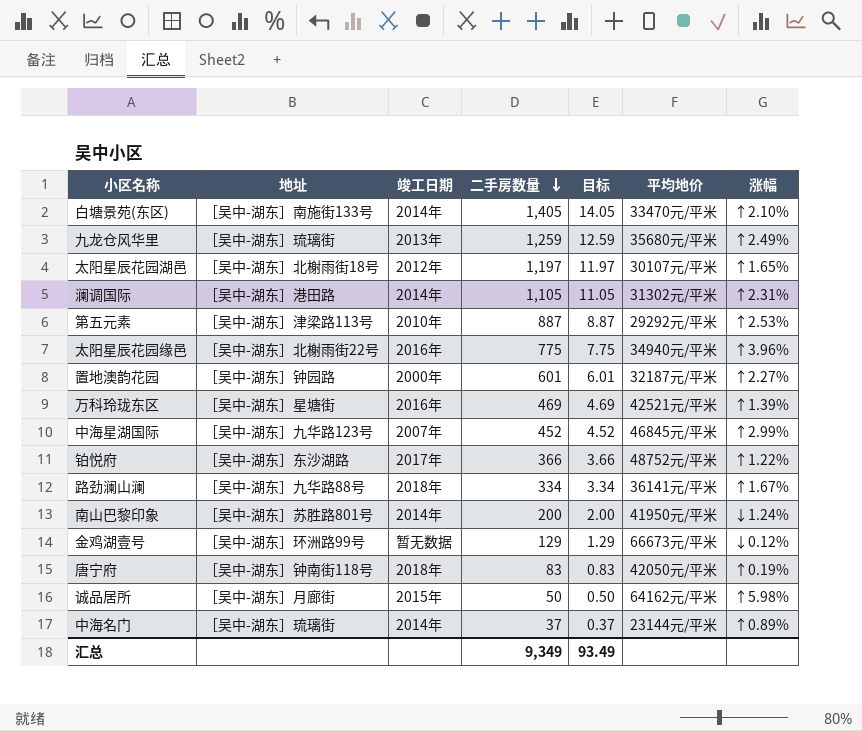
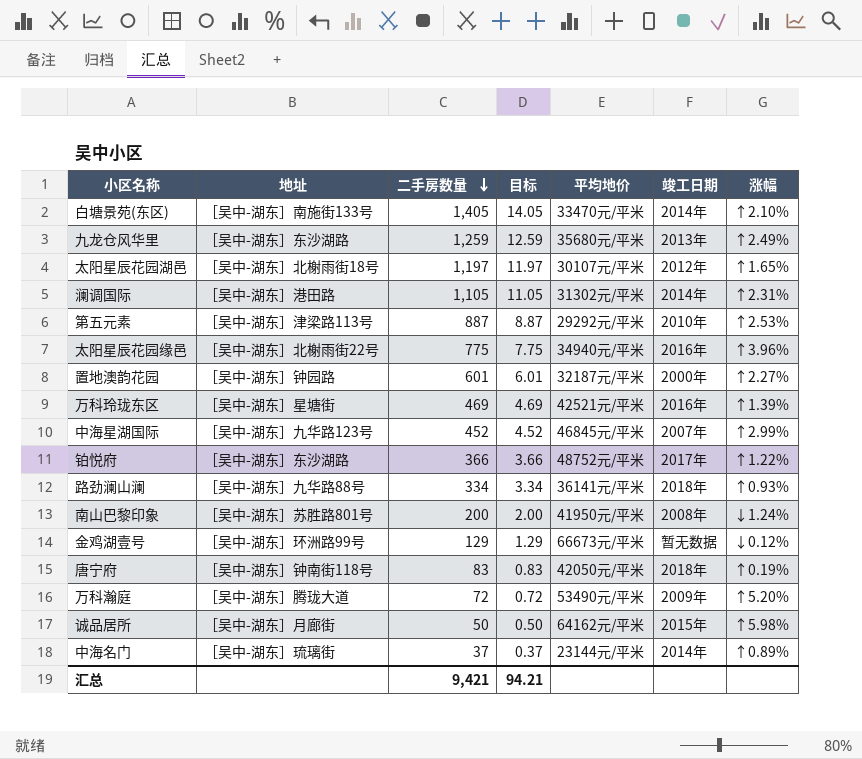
column 竣工日期 | position: 3 -> 6
九龙仓风华里 | 地址: ［吴中-湖东］琉璃街 -> ［吴中-湖东］东沙湖路
路劲澜山澜 | 涨幅: ↑1.67% -> ↑0.93%
南山巴黎印象 | 竣工日期: 2014年 -> 2008年
row 万科瀚庭: none -> ［吴中-湖东］腾珑大道 | 72 | 0.72 | 53490元/平米 | 2009年 | ↑5.20%
汇总 | 二手房数量: 9,349 -> 9,421
汇总 | 目标: 93.49 -> 94.21

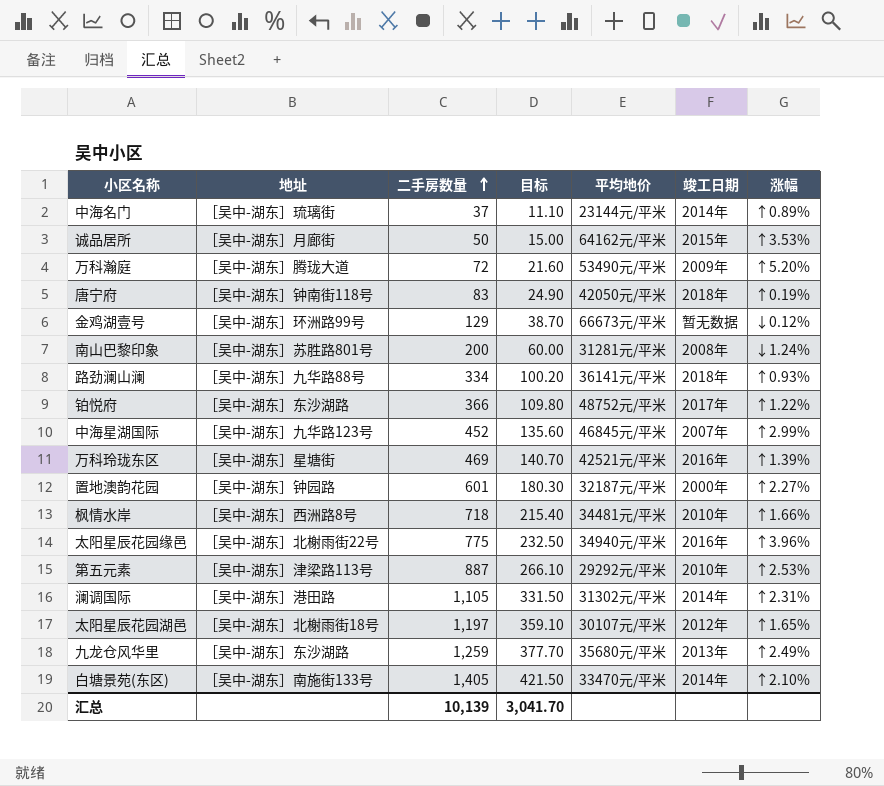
row order: 二手房数量 descending -> 二手房数量 ascending
column 目标 | formula: [二手房数量] * 0.01 -> [二手房数量] * 0.3
诚品居所 | 涨幅: ↑5.98% -> ↑3.53%
南山巴黎印象 | 平均地价: 41950元/平米 -> 31281元/平米
row 枫情水岸: none -> ［吴中-湖东］西洲路8号 | 718 | 215.40 | 34481元/平米 | 2010年 | ↑1.66%
汇总 | 二手房数量: 9,421 -> 10,139
汇总 | 目标: 94.21 -> 3,041.70

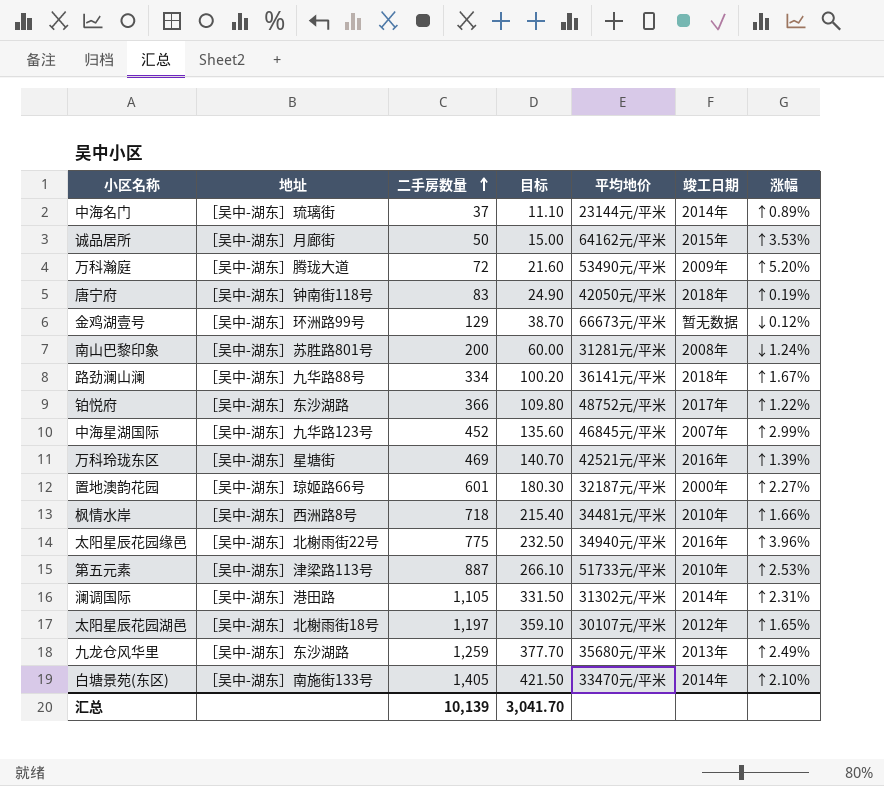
路劲澜山澜 | 涨幅: ↑0.93% -> ↑1.67%
置地澳韵花园 | 地址: ［吴中-湖东］钟园路 -> ［吴中-湖东］琼姬路66号
第五元素 | 平均地价: 29292元/平米 -> 51733元/平米

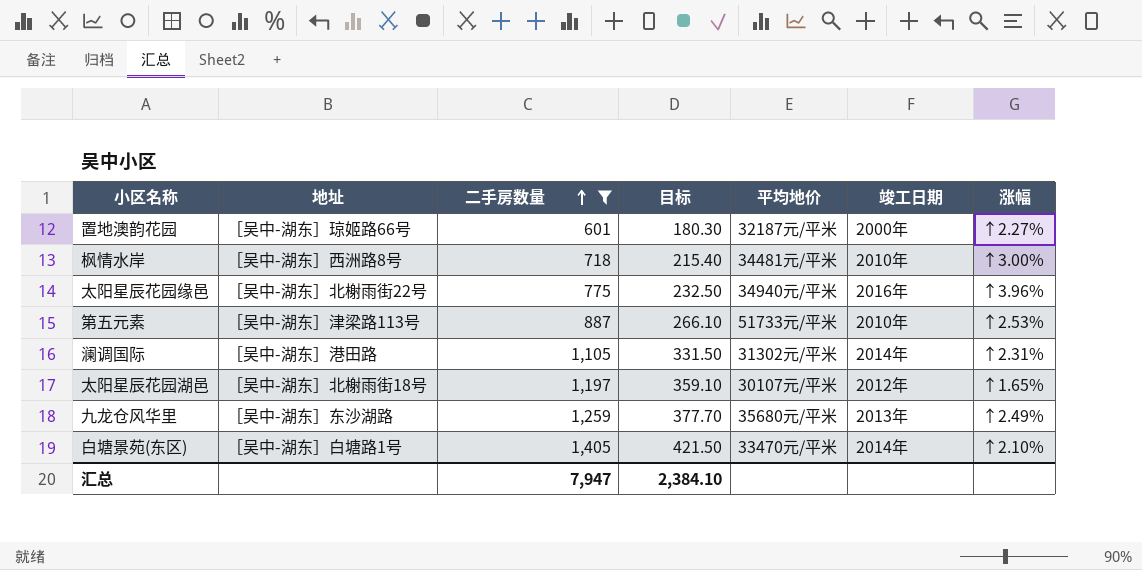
filter: none -> 二手房数量 >= 601
枫情水岸 | 涨幅: ↑1.66% -> ↑3.00%
白塘景苑(东区) | 地址: ［吴中-湖东］南施街133号 -> ［吴中-湖东］白塘路1号
汇总 | 二手房数量: 10,139 -> 7,947
汇总 | 目标: 3,041.70 -> 2,384.10

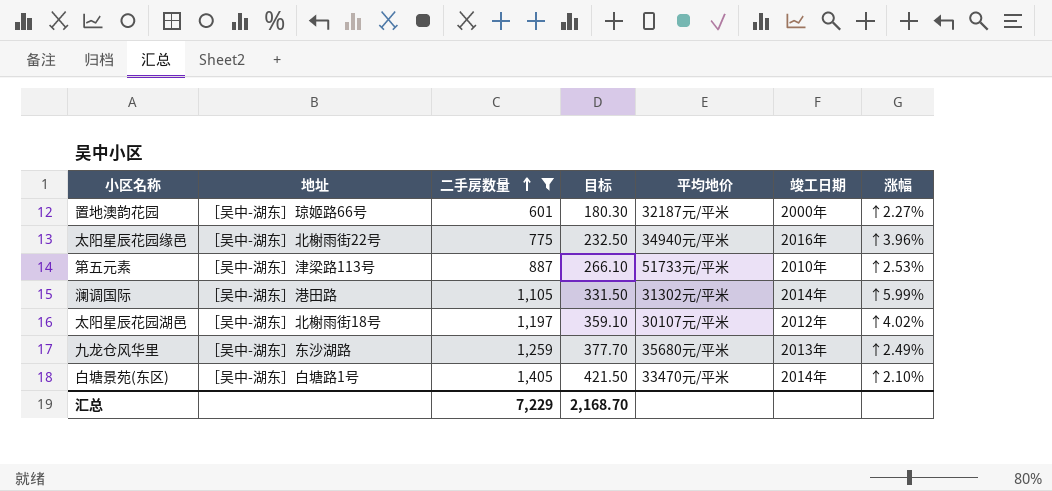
row 枫情水岸: ［吴中-湖东］西洲路8号 | 718 | 215.40 | 34481元/平米 | 2010年 | ↑3.00% -> none
澜调国际 | 涨幅: ↑2.31% -> ↑5.99%
太阳星辰花园湖邑 | 涨幅: ↑1.65% -> ↑4.02%
汇总 | 二手房数量: 7,947 -> 7,229
汇总 | 目标: 2,384.10 -> 2,168.70

